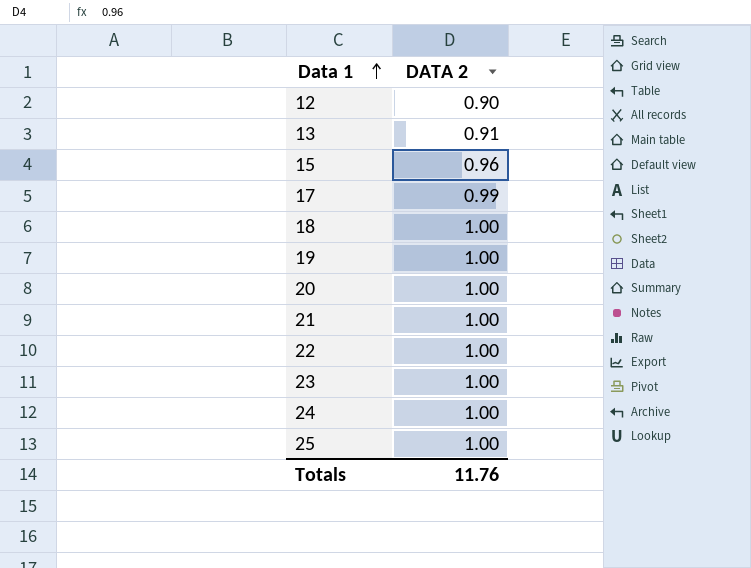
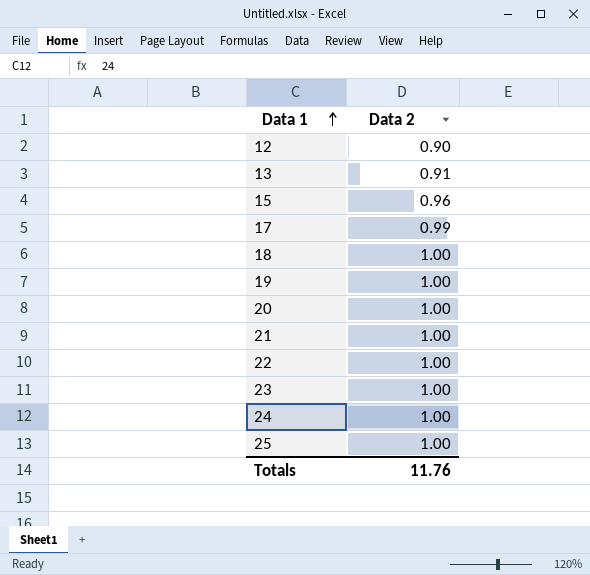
column name: DATA 2 -> Data 2

